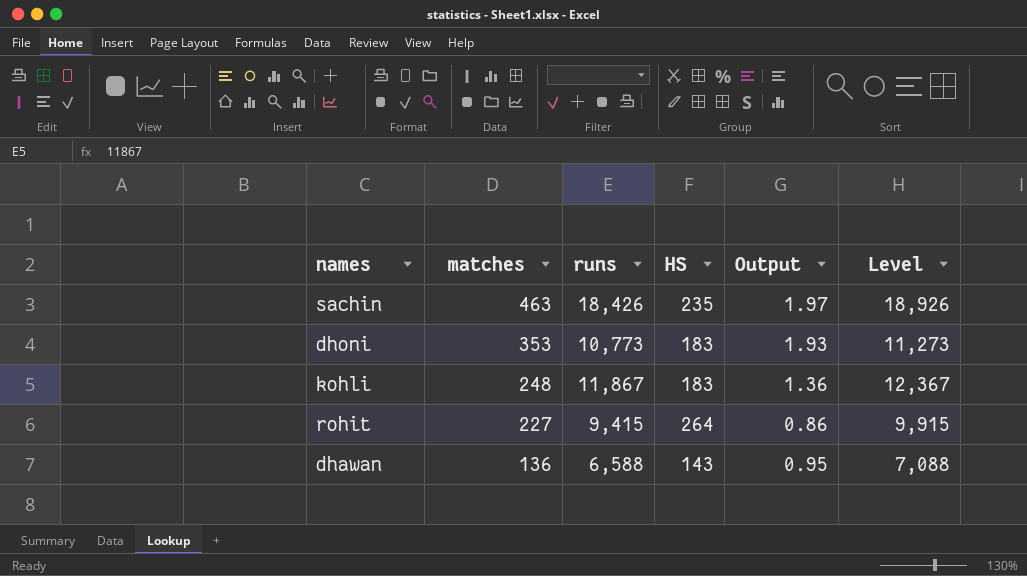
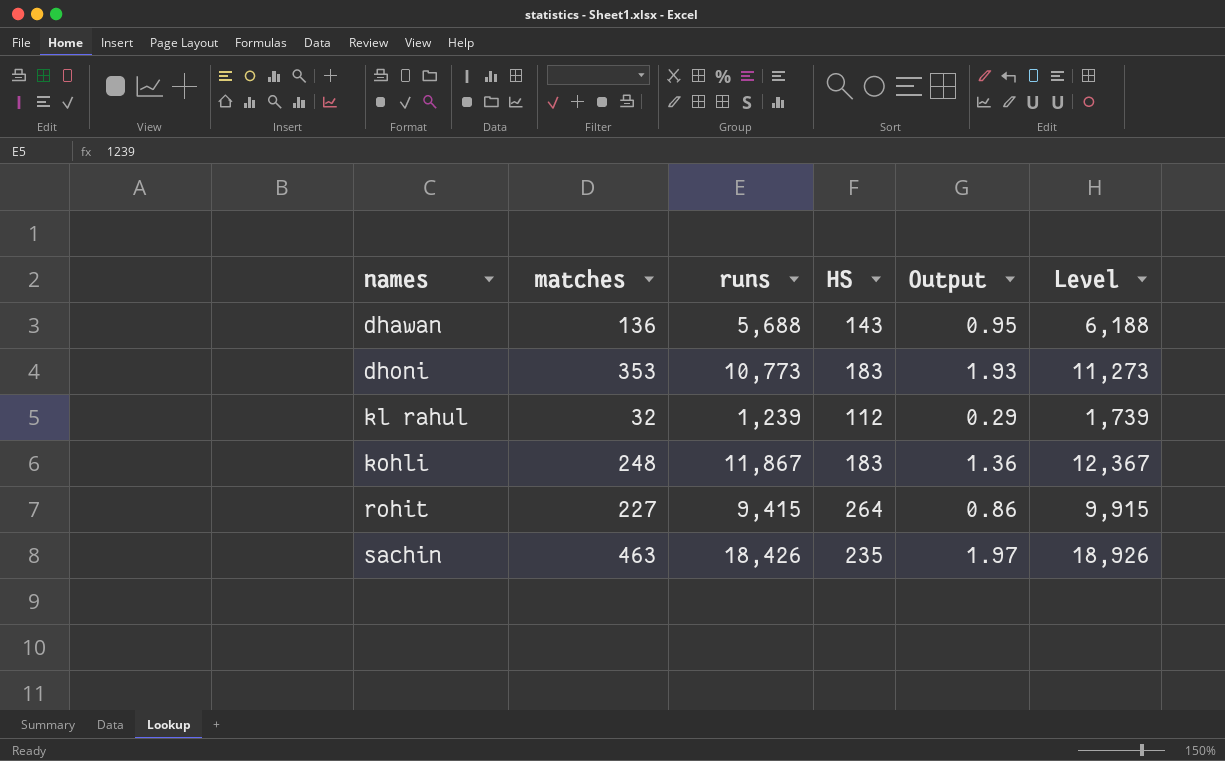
row order: matches descending -> names ascending
dhawan | runs: 6,588 -> 5,688
dhawan | Level: 7,088 -> 6,188
row kl rahul: none -> 32 | 1,239 | 112 | 0.29 | 1,739

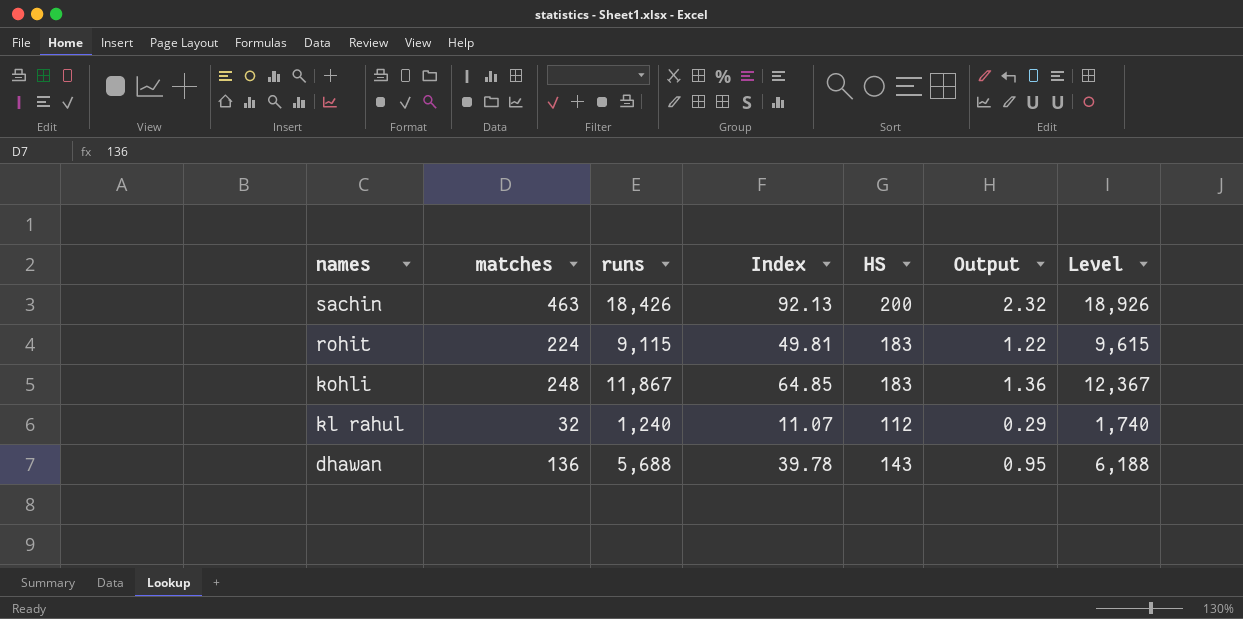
row order: names ascending -> names descending
column Index | formula: none -> [runs] / [HS]
row dhoni: 353 | 10,773 | 183 | 1.93 | 11,273 -> none
sachin | HS: 235 -> 200
sachin | Output: 1.97 -> 2.32
rohit | matches: 227 -> 224
rohit | runs: 9,415 -> 9,115
rohit | HS: 264 -> 183
rohit | Output: 0.86 -> 1.22
rohit | Level: 9,915 -> 9,615
kl rahul | runs: 1,239 -> 1,240
kl rahul | Level: 1,739 -> 1,740

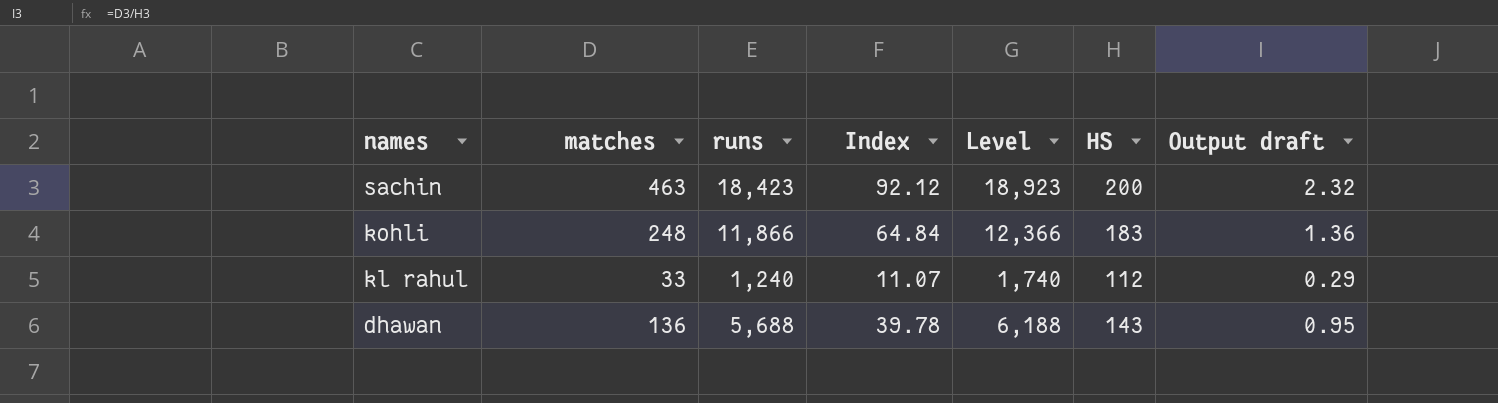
column Level | position: 7 -> 5
column name: Output -> Output draft
row rohit: 224 | 9,115 | 49.81 | 183 | 1.22 | 9,615 -> none
sachin | runs: 18,426 -> 18,423
sachin | Index: 92.13 -> 92.12
sachin | Level: 18,926 -> 18,923
kohli | runs: 11,867 -> 11,866
kohli | Index: 64.85 -> 64.84
kohli | Level: 12,367 -> 12,366
kl rahul | matches: 32 -> 33

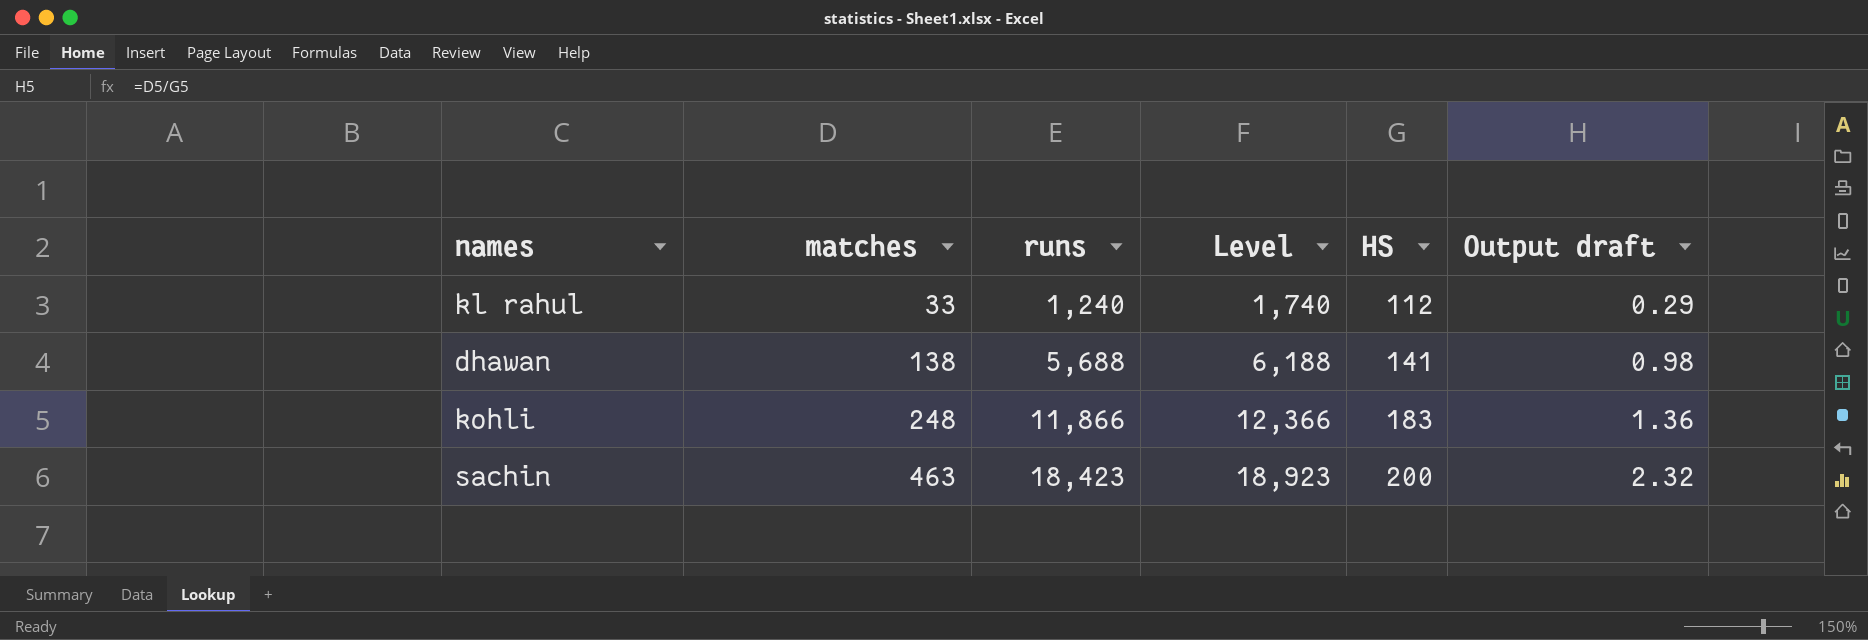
row order: names descending -> matches ascending
column Index | formula: [runs] / [HS] -> none
dhawan | matches: 136 -> 138
dhawan | HS: 143 -> 141
dhawan | Output draft: 0.95 -> 0.98

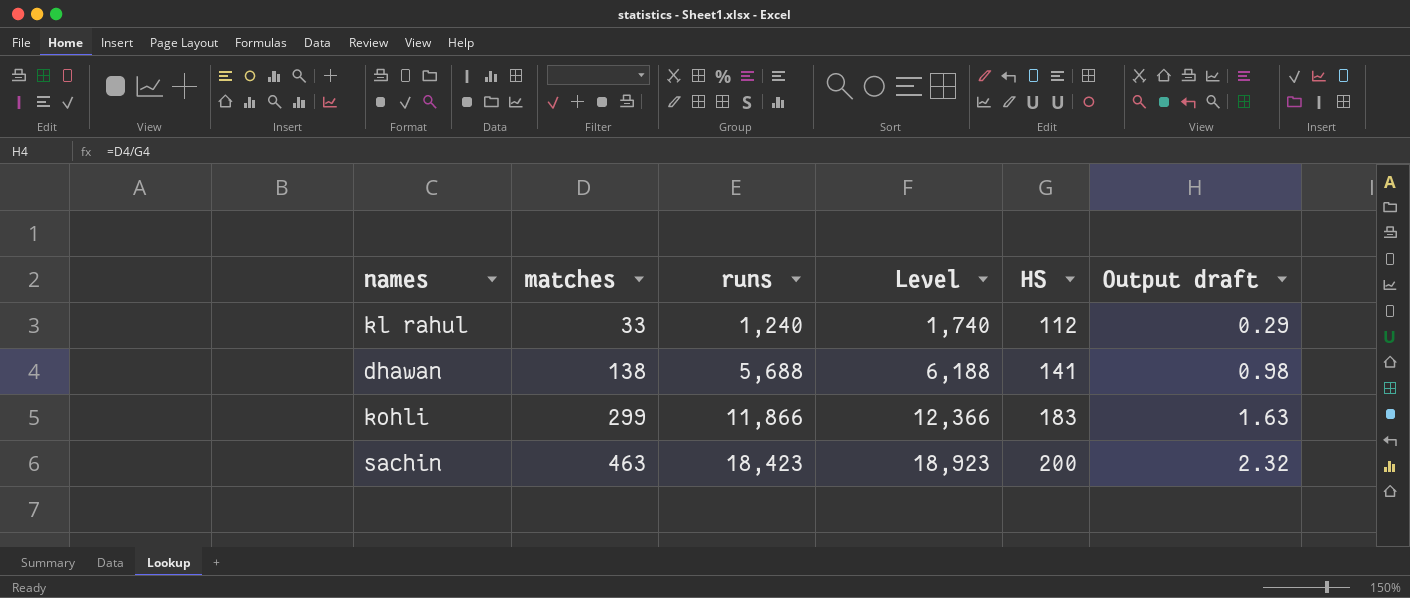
kohli | matches: 248 -> 299
kohli | Output draft: 1.36 -> 1.63

